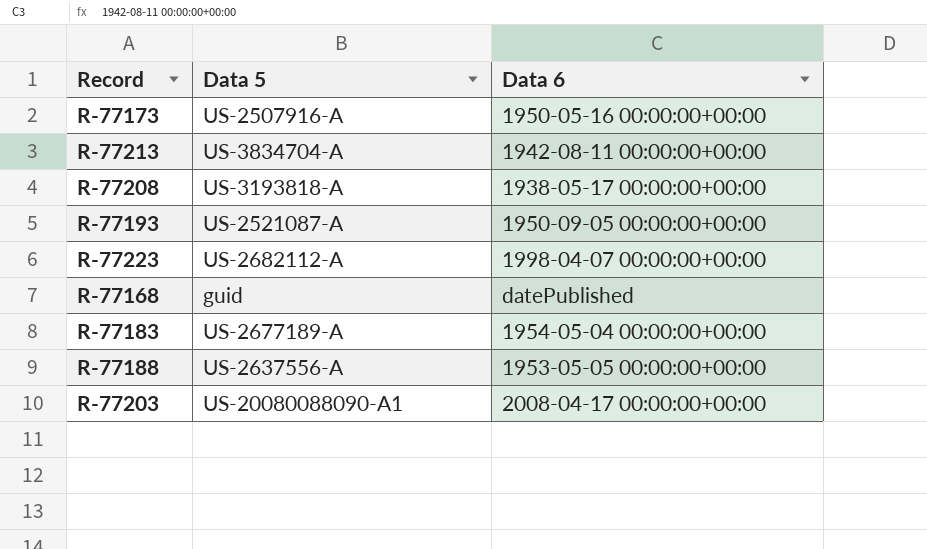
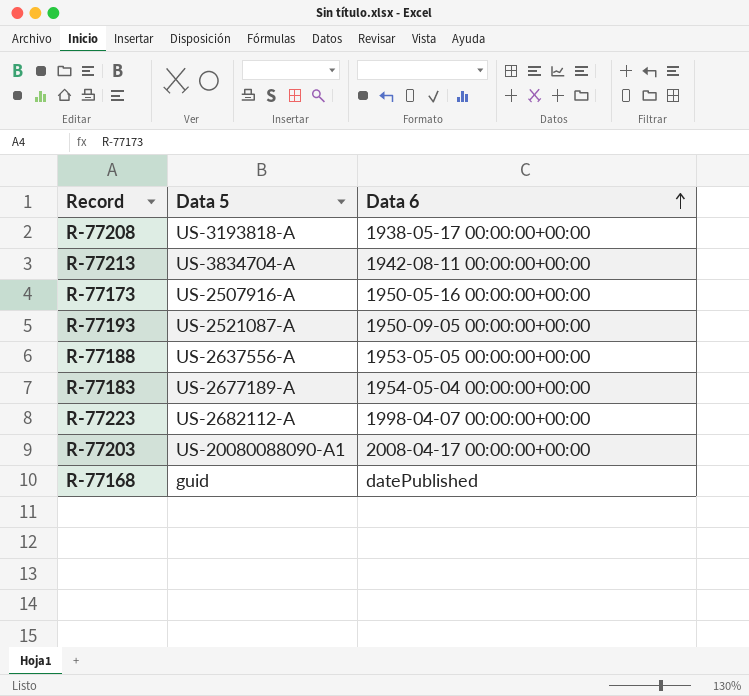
row order: none -> Data 6 ascending

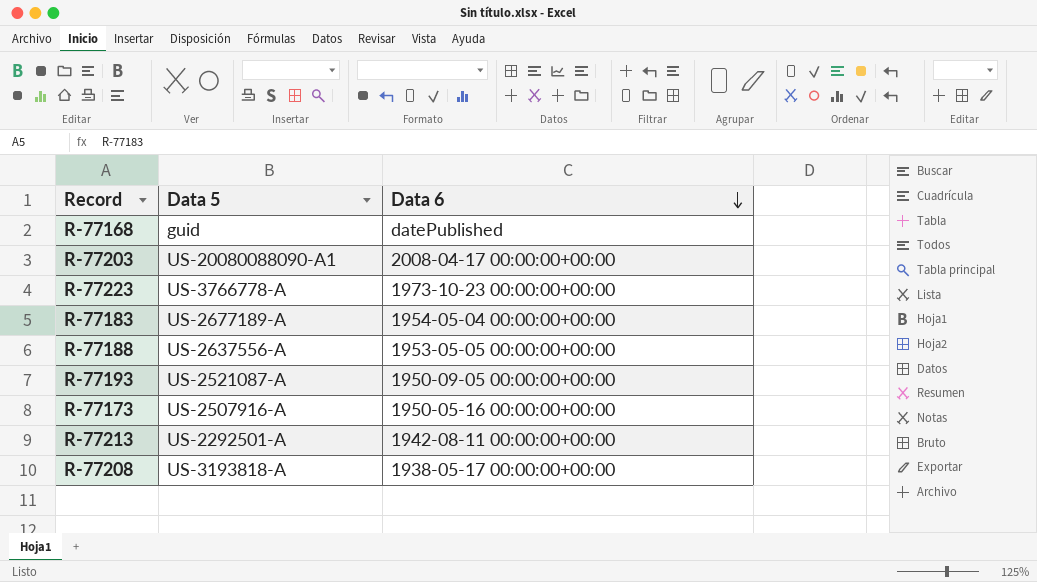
row order: Data 6 ascending -> Data 6 descending
R-77223 | Data 5: US-2682112-A -> US-3766778-A
R-77223 | Data 6: 1998-04-07 00:00:00+00:00 -> 1973-10-23 00:00:00+00:00
R-77213 | Data 5: US-3834704-A -> US-2292501-A

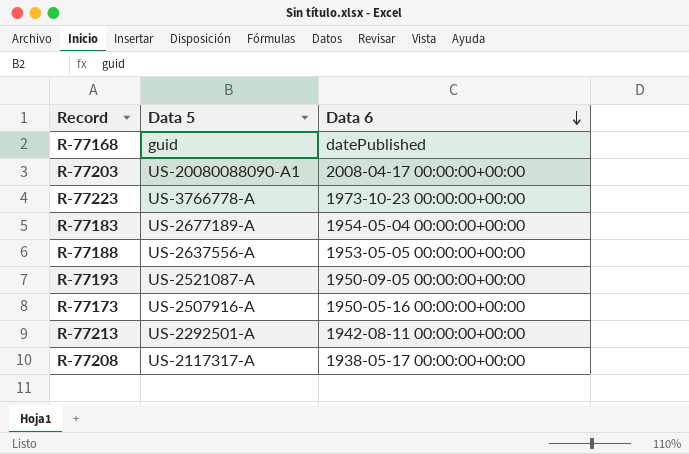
R-77208 | Data 5: US-3193818-A -> US-2117317-A

